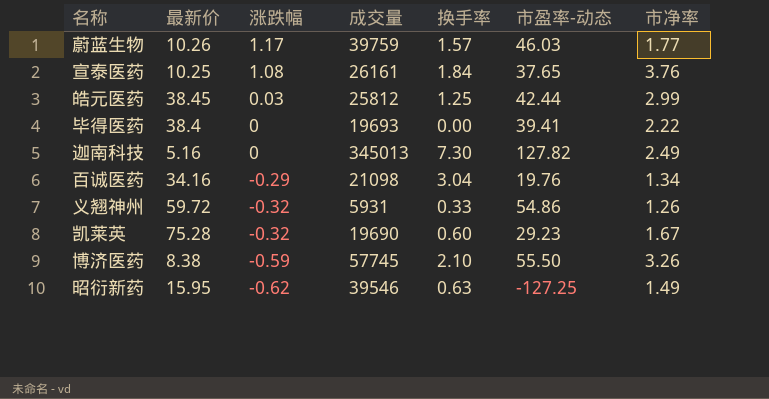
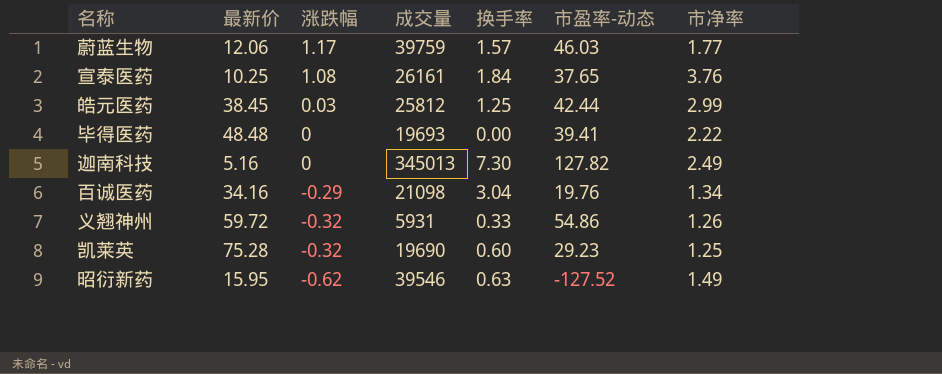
row 博济医药: 8.38 | -0.59 | 57745 | 2.10 | 55.50 | 3.26 -> none
蔚蓝生物 | 最新价: 10.26 -> 12.06
毕得医药 | 最新价: 38.4 -> 48.48
凯莱英 | 市净率: 1.67 -> 1.25
昭衍新药 | 市盈率-动态: -127.25 -> -127.52

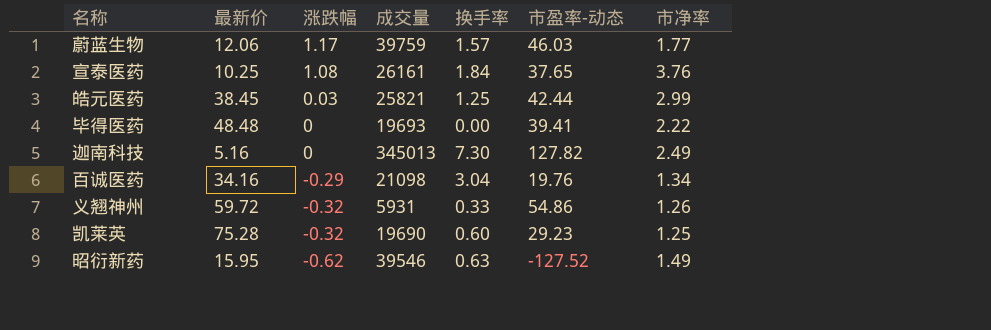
皓元医药 | 成交量: 25812 -> 25821

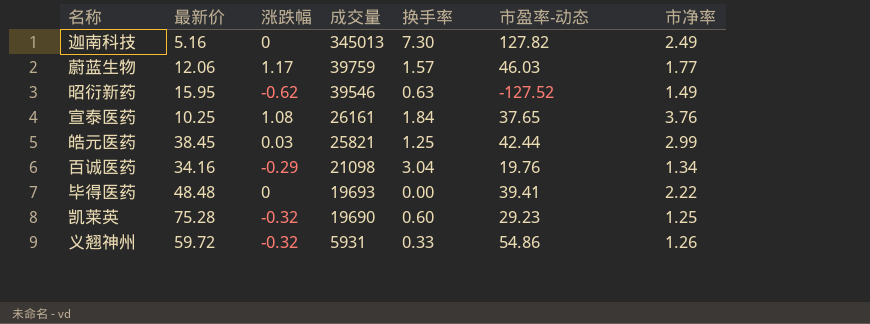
row order: 涨跌幅 descending -> 成交量 descending

